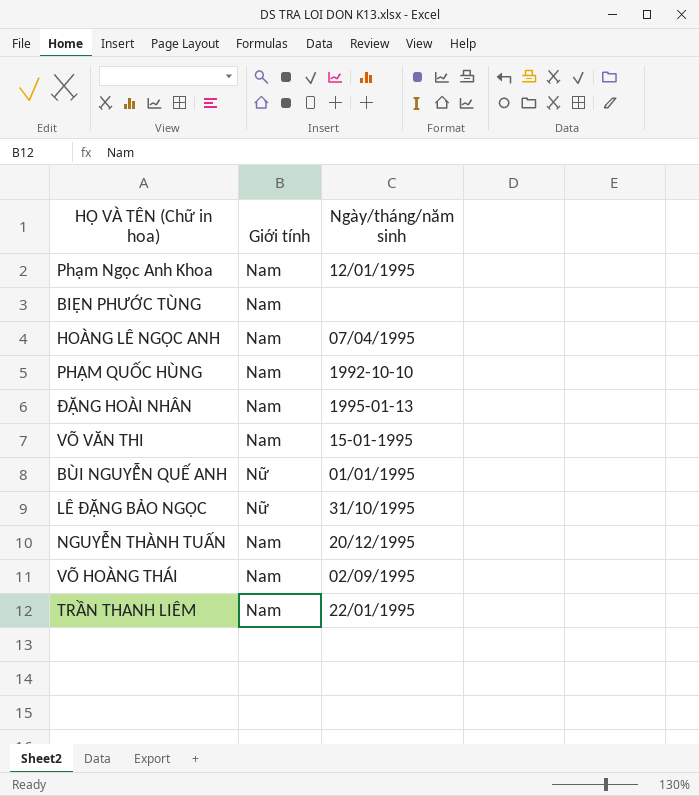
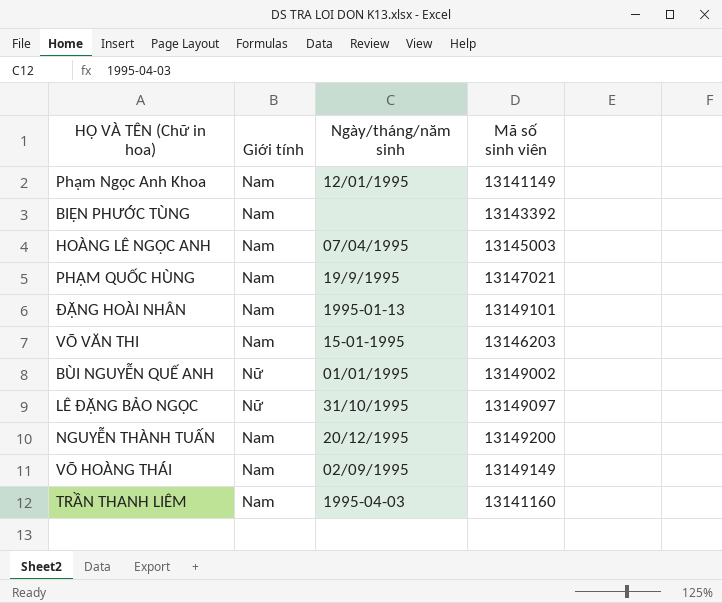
column Mã số sinh viên | position: none -> 4
PHẠM QUỐC HÙNG | Ngày/tháng/năm sinh: 1992-10-10 -> 19/9/1995
TRẦN THANH LIÊM | Ngày/tháng/năm sinh: 22/01/1995 -> 1995-04-03

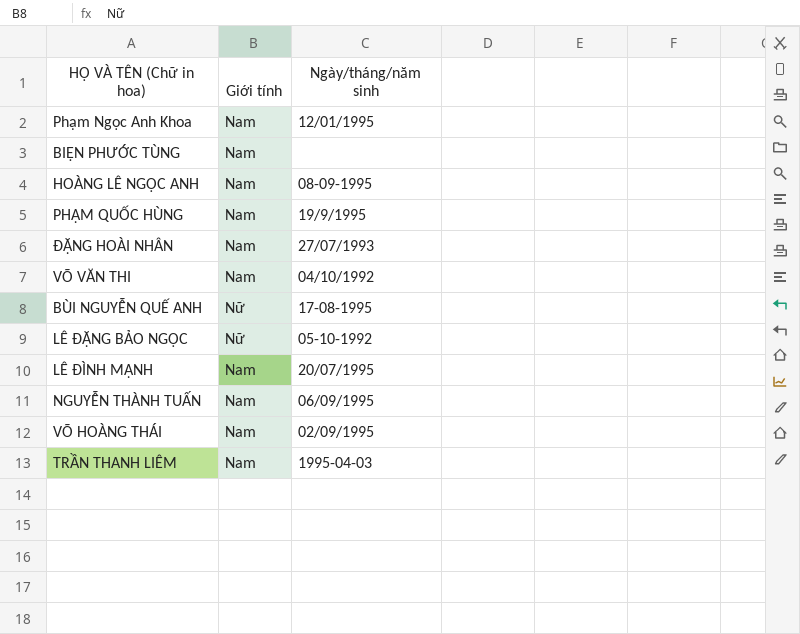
column Mã số sinh viên | position: 4 -> none
HOÀNG LÊ NGỌC ANH | Ngày/tháng/năm sinh: 07/04/1995 -> 08-09-1995
ĐẶNG HOÀI NHÂN | Ngày/tháng/năm sinh: 1995-01-13 -> 27/07/1993
VÕ VĂN THI | Ngày/tháng/năm sinh: 15-01-1995 -> 04/10/1992
BÙI NGUYỄN QUẾ ANH | Ngày/tháng/năm sinh: 01/01/1995 -> 17-08-1995
LÊ ĐẶNG BẢO NGỌC | Ngày/tháng/năm sinh: 31/10/1995 -> 05-10-1992
row LÊ ĐÌNH MẠNH: none -> Nam | 20/07/1995
NGUYỄN THÀNH TUẤN | Ngày/tháng/năm sinh: 20/12/1995 -> 06/09/1995

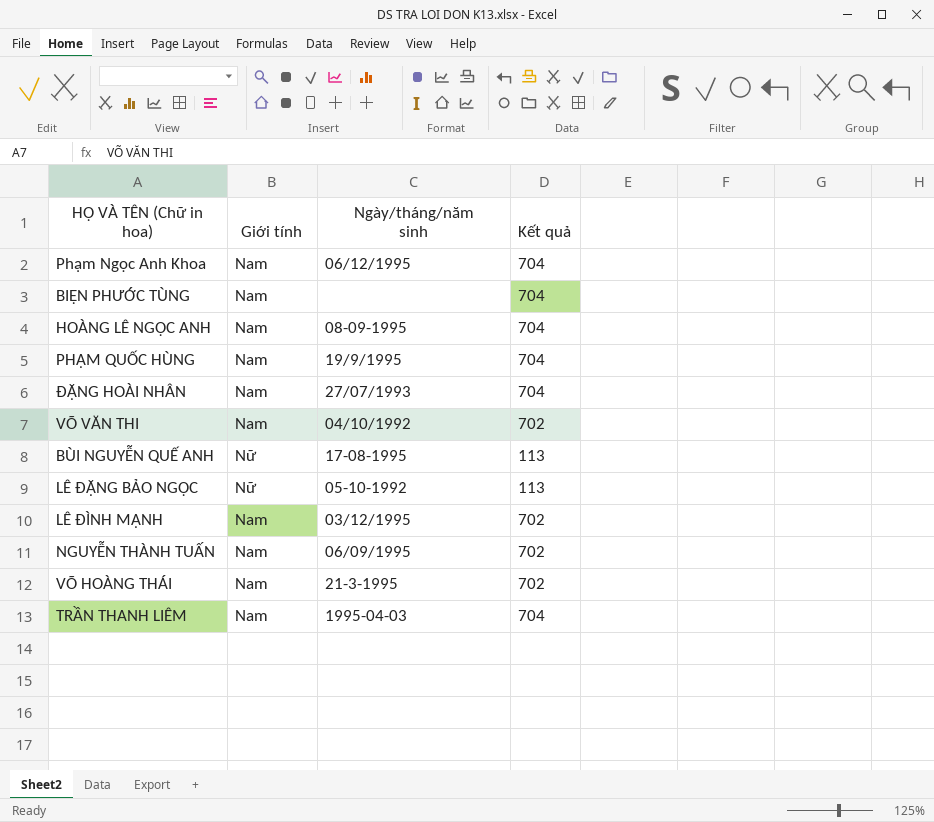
column Kết quả | position: none -> 4
Phạm Ngọc Anh Khoa | Ngày/tháng/năm sinh: 12/01/1995 -> 06/12/1995
LÊ ĐÌNH MẠNH | Ngày/tháng/năm sinh: 20/07/1995 -> 03/12/1995
VÕ HOÀNG THÁI | Ngày/tháng/năm sinh: 02/09/1995 -> 21-3-1995

